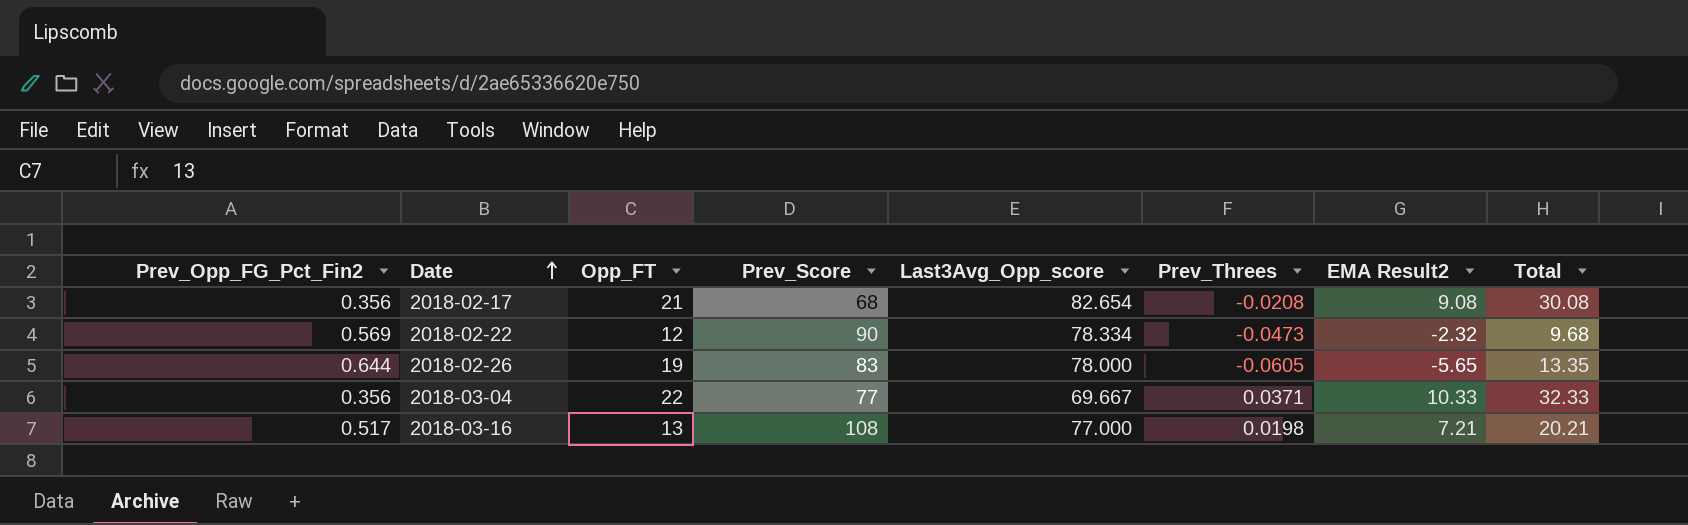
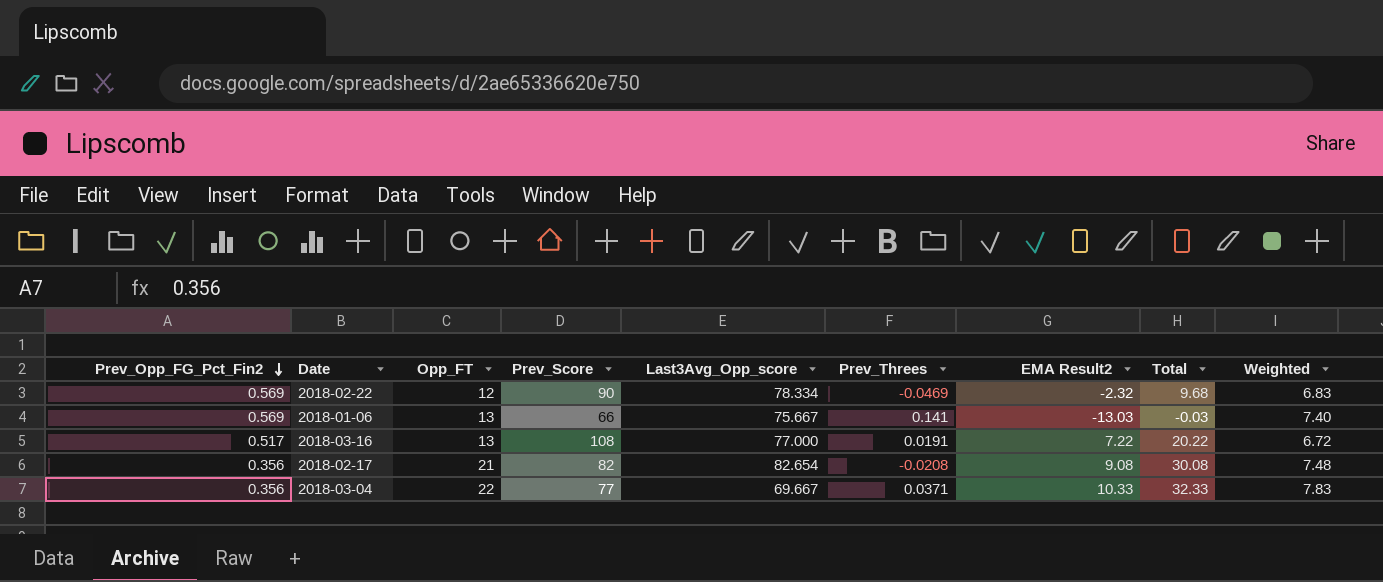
row order: Date ascending -> Prev_Opp_FG_Pct_Fin2 descending
column Weighted | formula: none -> [Prev_Opp_FG_Pct_Fin2] * [Opp_FT]
row 2018-02-26: 0.644 | 19 | 83 | 78.000 | -0.0605 | -5.65 | 13.35 -> none
2018-02-22 | Prev_Threes: -0.0473 -> -0.0469
row 2018-01-06: none -> 0.569 | 13 | 66 | 75.667 | 0.141 | -13.03 | -0.03 | 7.40
2018-03-16 | Prev_Threes: 0.0198 -> 0.0191
2018-03-16 | EMA Result2: 7.21 -> 7.22
2018-03-16 | Total: 20.21 -> 20.22
2018-02-17 | Prev_Score: 68 -> 82

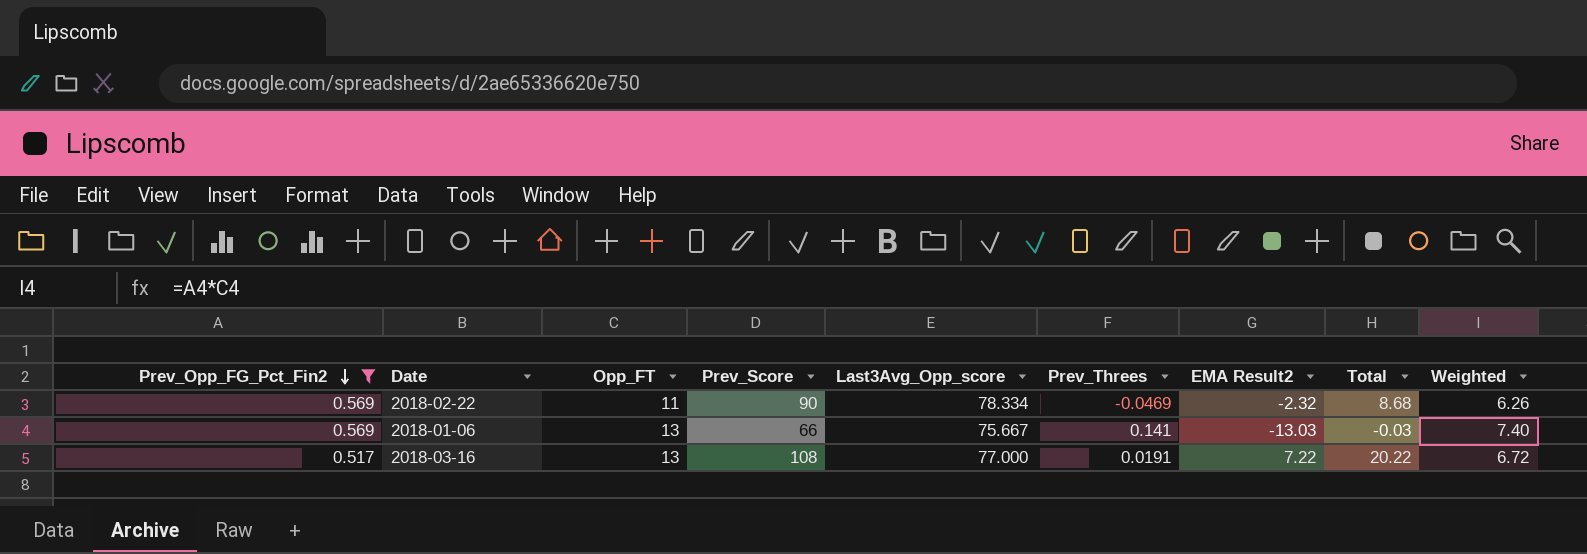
filter: none -> Prev_Opp_FG_Pct_Fin2 != 0.356
2018-02-22 | Opp_FT: 12 -> 11
2018-02-22 | Total: 9.68 -> 8.68
2018-02-22 | Weighted: 6.83 -> 6.26

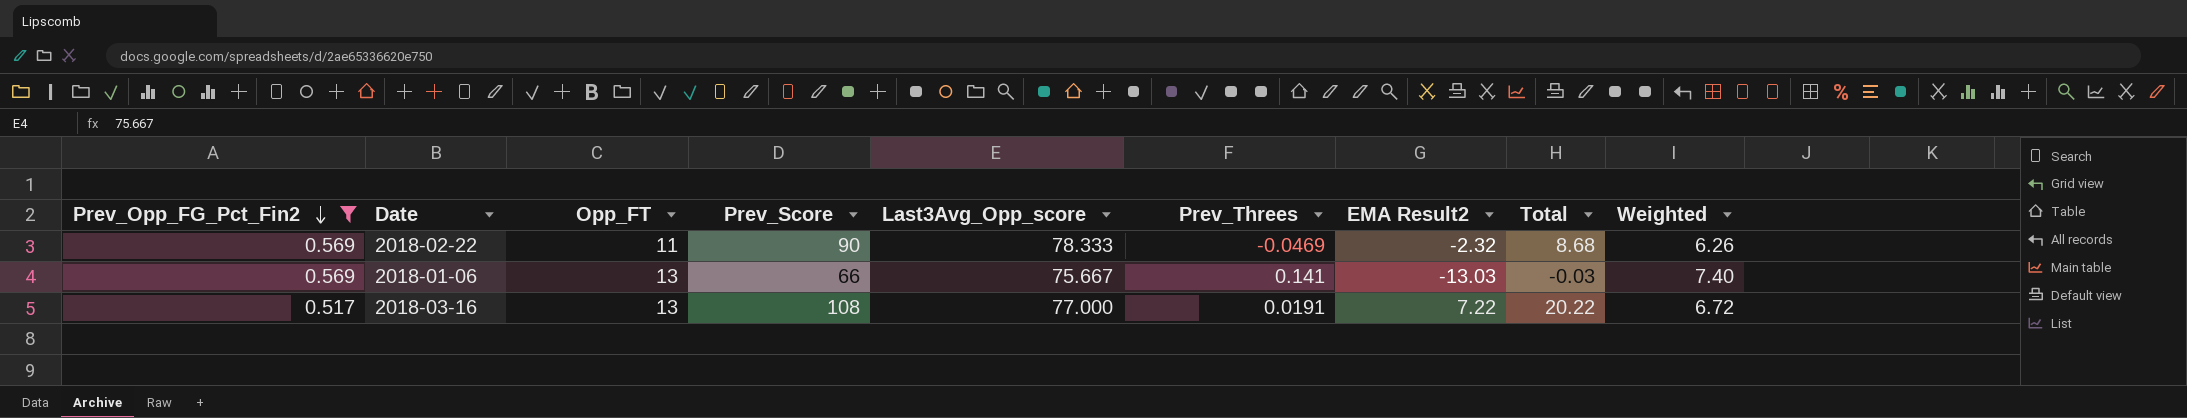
2018-02-22 | Last3Avg_Opp_score: 78.334 -> 78.333

